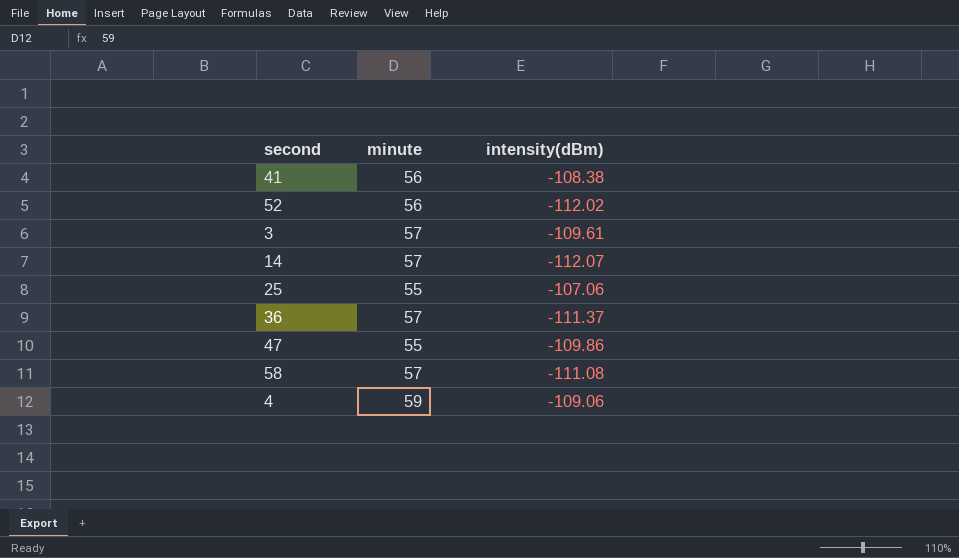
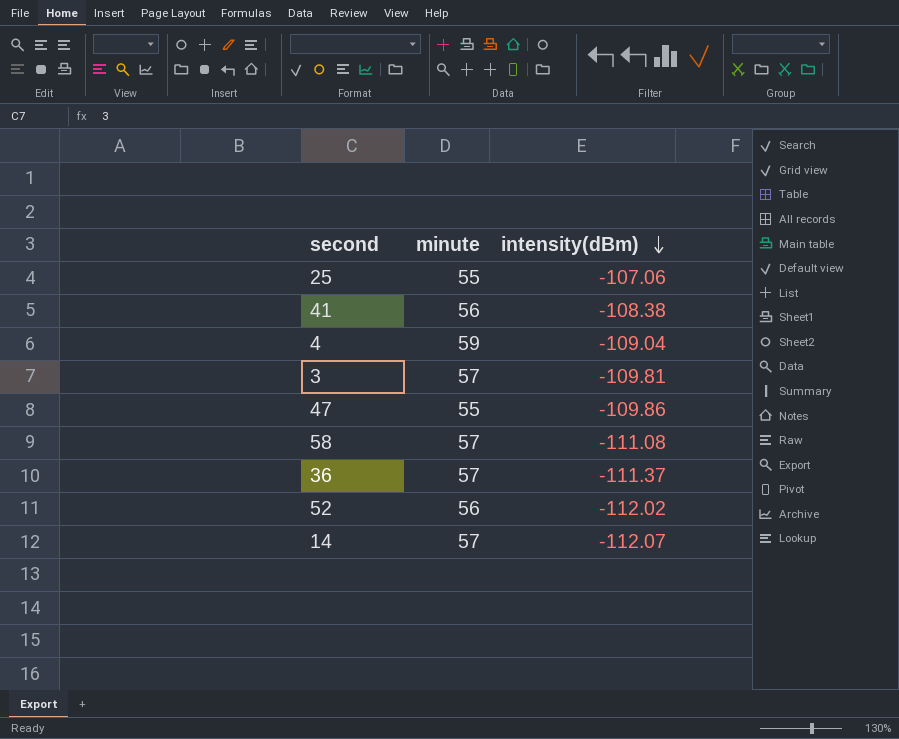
row order: none -> intensity(dBm) descending
4 | intensity(dBm): -109.06 -> -109.04
3 | intensity(dBm): -109.61 -> -109.81

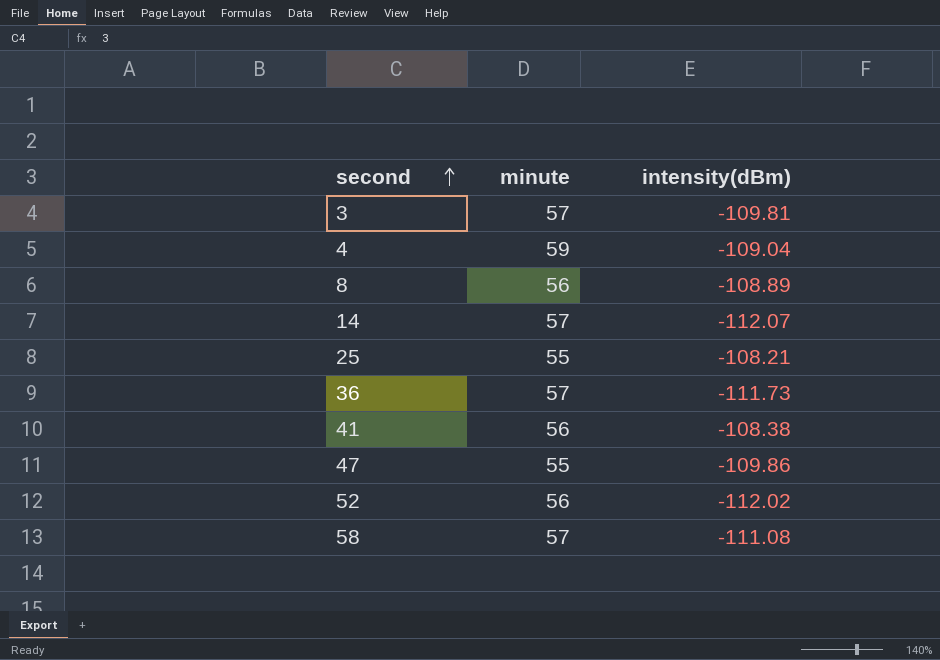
row order: intensity(dBm) descending -> second ascending
row 8: none -> 56 | -108.89
25 | intensity(dBm): -107.06 -> -108.21
36 | intensity(dBm): -111.37 -> -111.73

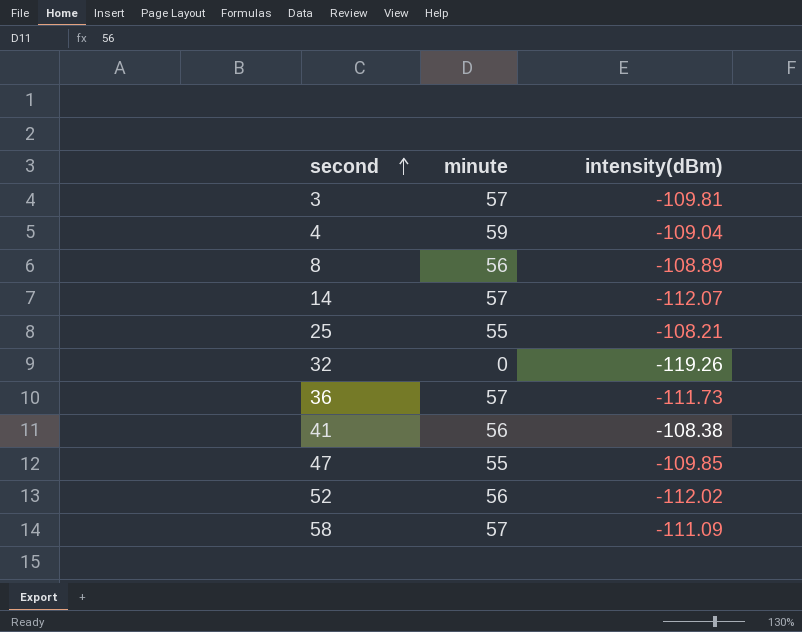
row 32: none -> 0 | -119.26
47 | intensity(dBm): -109.86 -> -109.85
58 | intensity(dBm): -111.08 -> -111.09

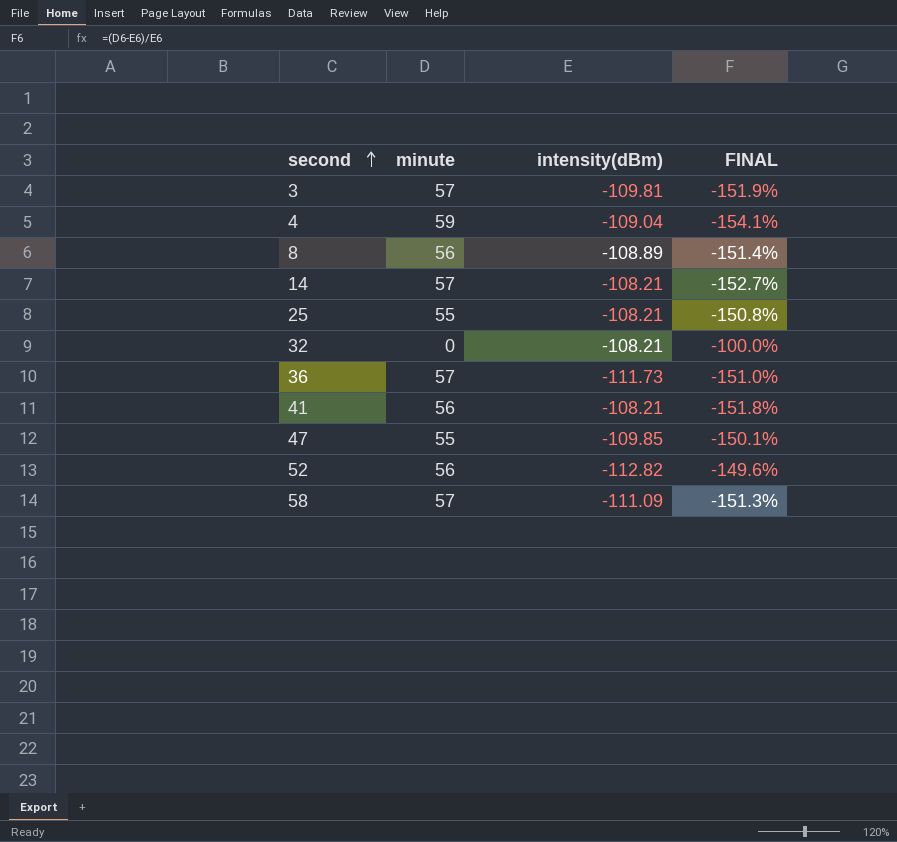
column FINAL | formula: none -> ([minute] - [intensity(dBm)]) / [intensity(dBm)]
14 | intensity(dBm): -112.07 -> -108.21
32 | intensity(dBm): -119.26 -> -108.21
41 | intensity(dBm): -108.38 -> -108.21
52 | intensity(dBm): -112.02 -> -112.82

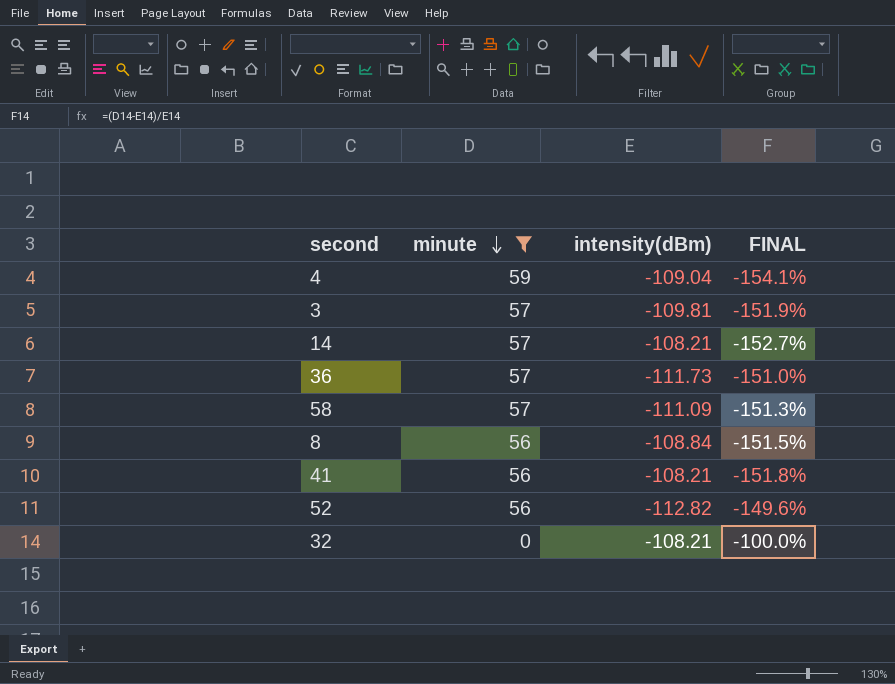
filter: none -> minute != 55
row order: second ascending -> minute descending
8 | intensity(dBm): -108.89 -> -108.84
8 | FINAL: -151.4% -> -151.5%

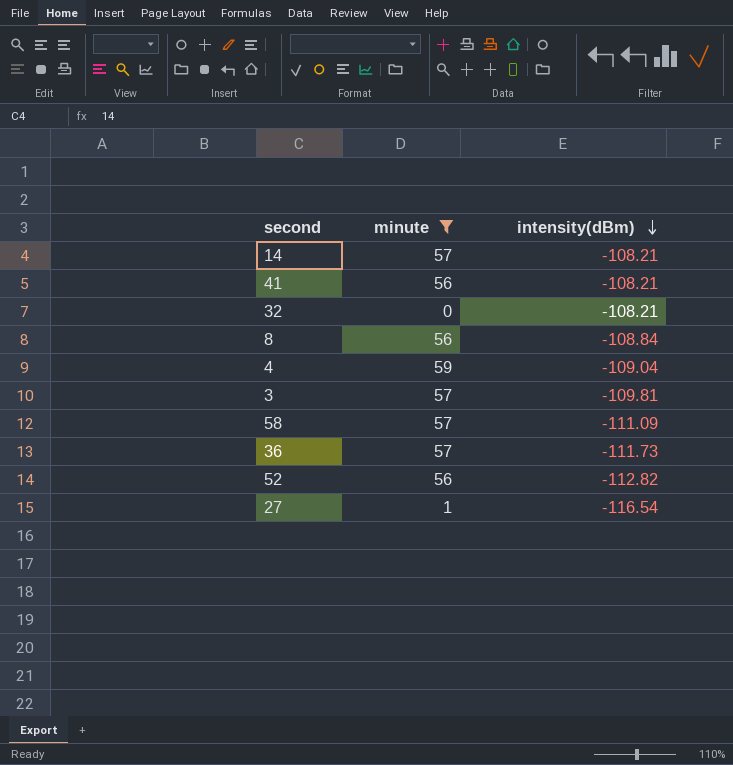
row order: minute descending -> intensity(dBm) descending
column FINAL | formula: ([minute] - [intensity(dBm)]) / [intensity(dBm)] -> none
row 27: none -> 1 | -116.54

